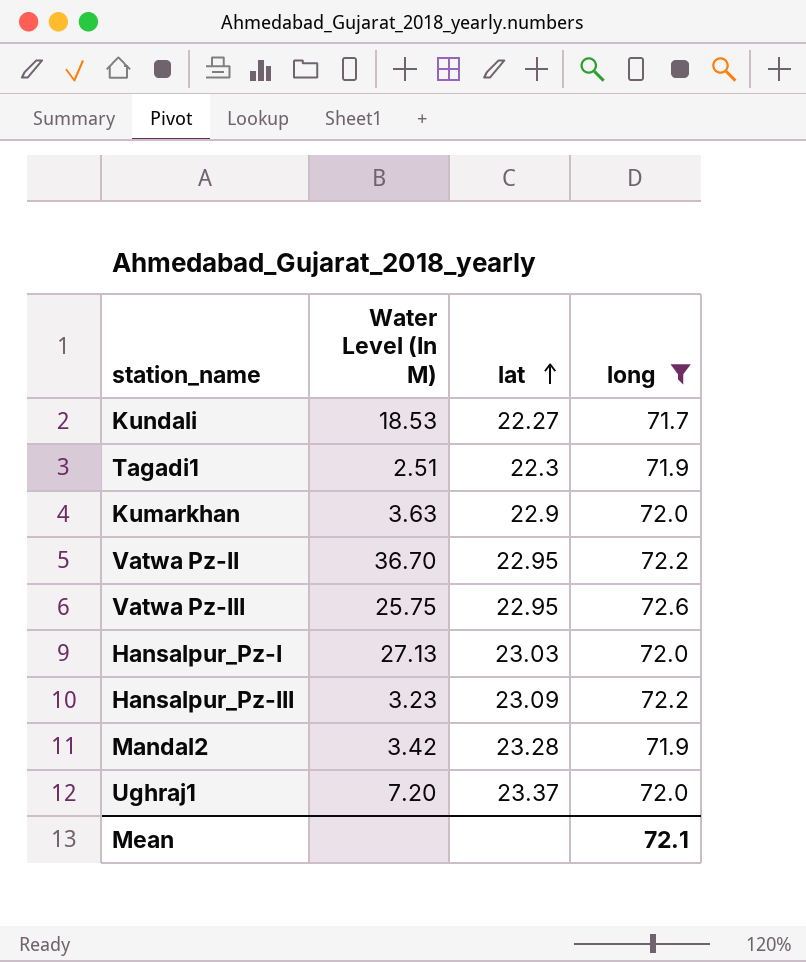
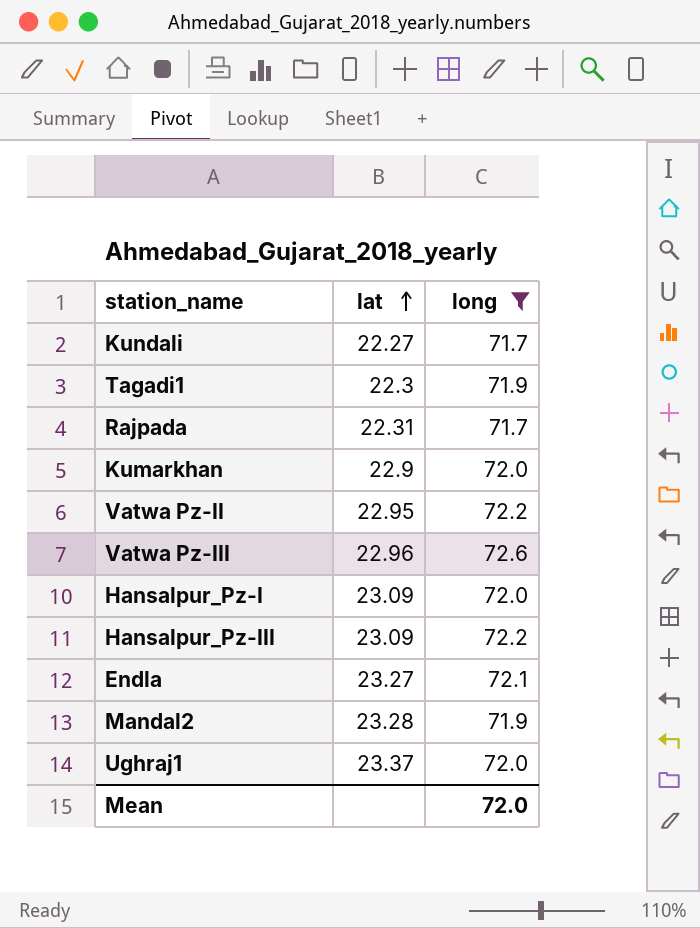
column Water Level (In M) | position: 2 -> none
row Rajpada: none -> 22.31 | 71.7
Vatwa Pz-III | lat: 22.95 -> 22.96
Hansalpur_Pz-I | lat: 23.03 -> 23.09
row Endla: none -> 23.27 | 72.1
Mean | long: 72.1 -> 72.0

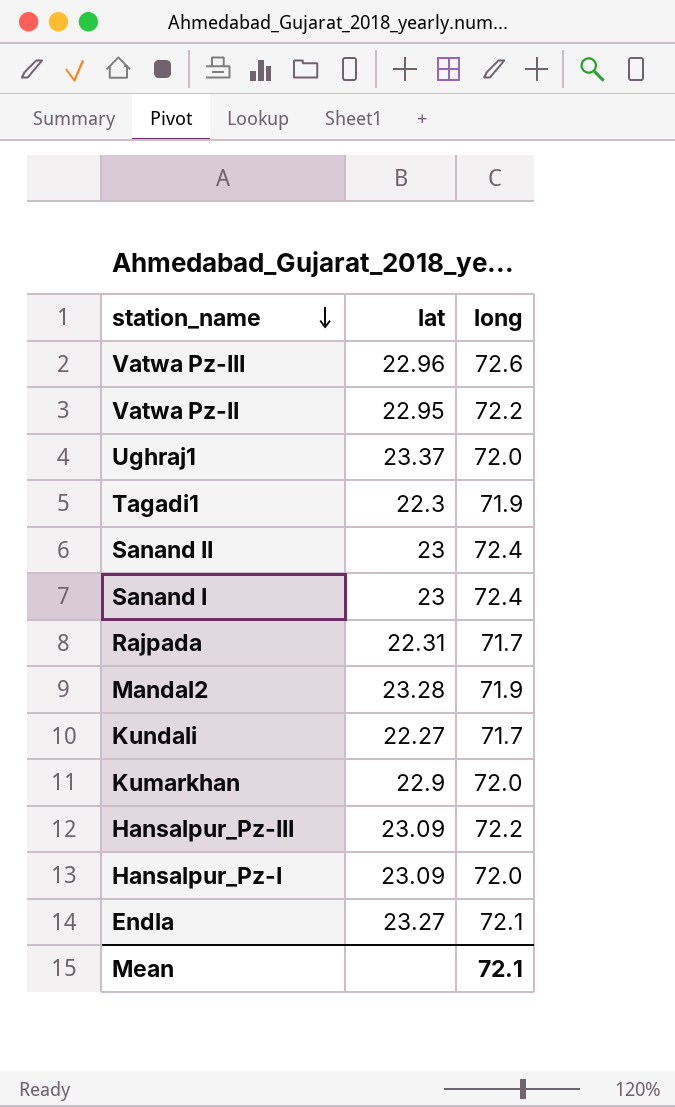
filter: long != 72.4 -> none
row order: lat ascending -> station_name descending
Mean | long: 72.0 -> 72.1

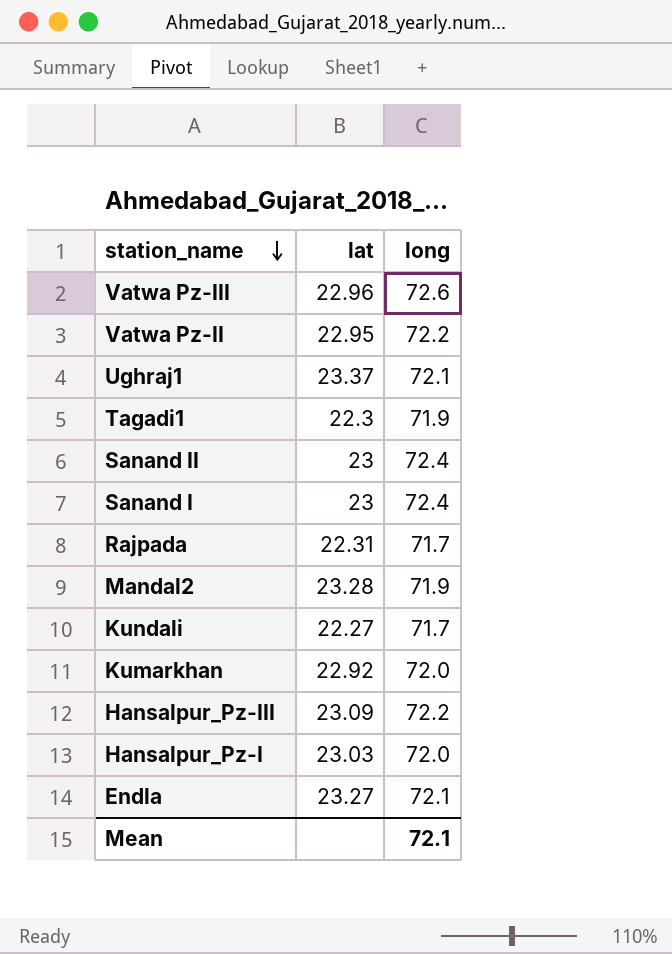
Ughraj1 | long: 72.0 -> 72.1
Kumarkhan | lat: 22.9 -> 22.92
Hansalpur_Pz-I | lat: 23.09 -> 23.03

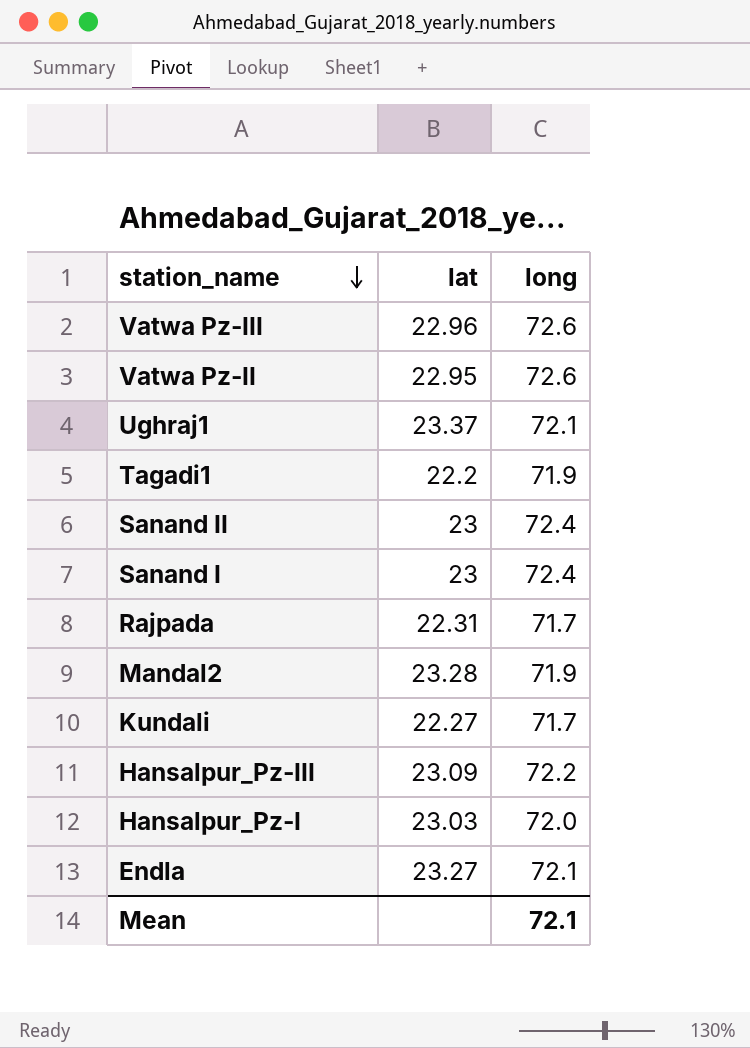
row Kumarkhan: 22.92 | 72.0 -> none
Vatwa Pz-II | long: 72.2 -> 72.6
Tagadi1 | lat: 22.3 -> 22.2

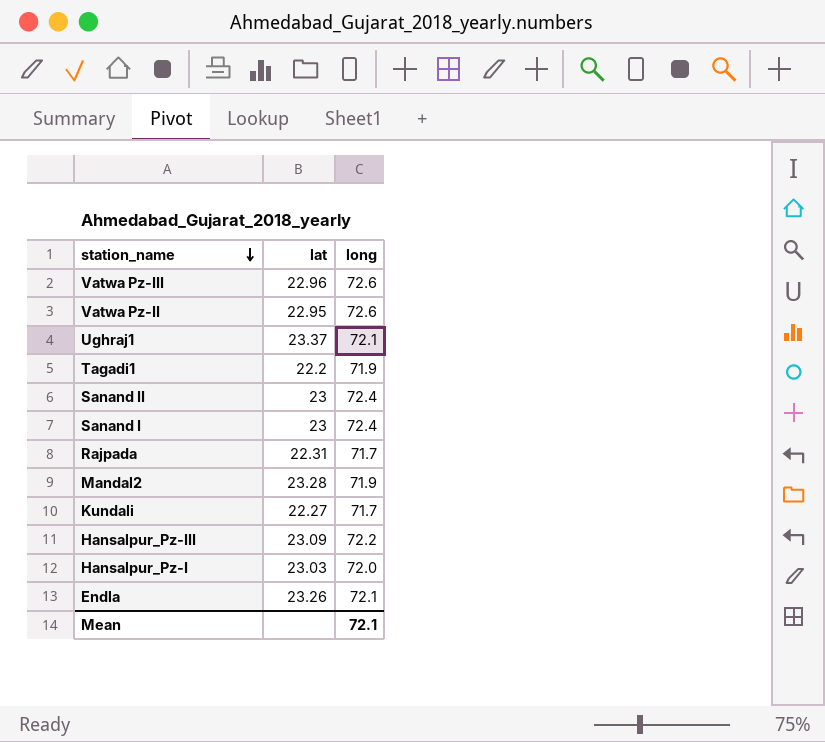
Endla | lat: 23.27 -> 23.26

